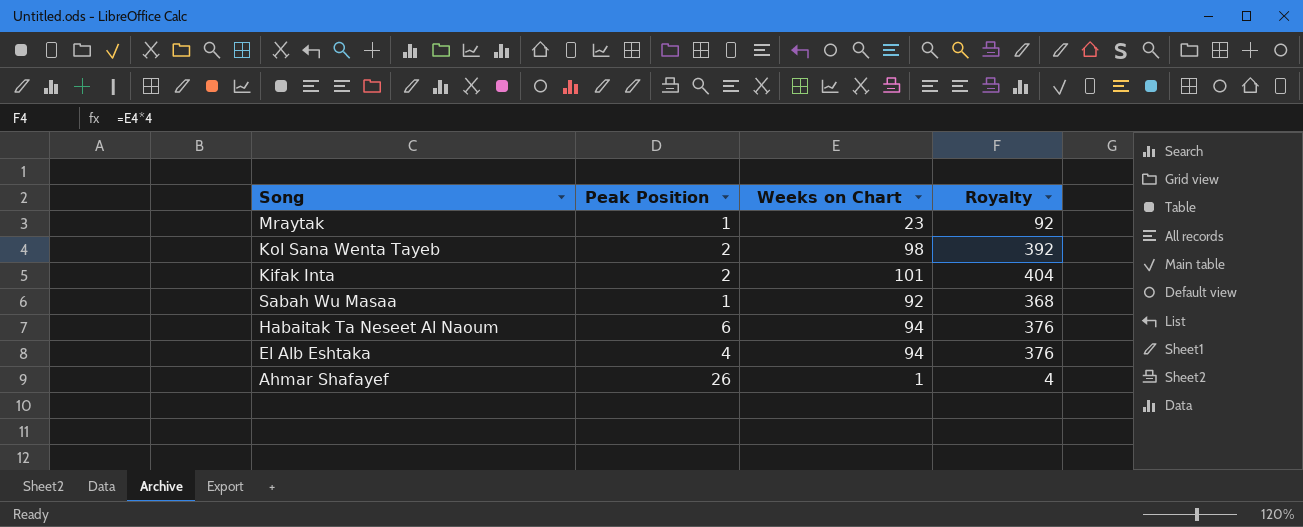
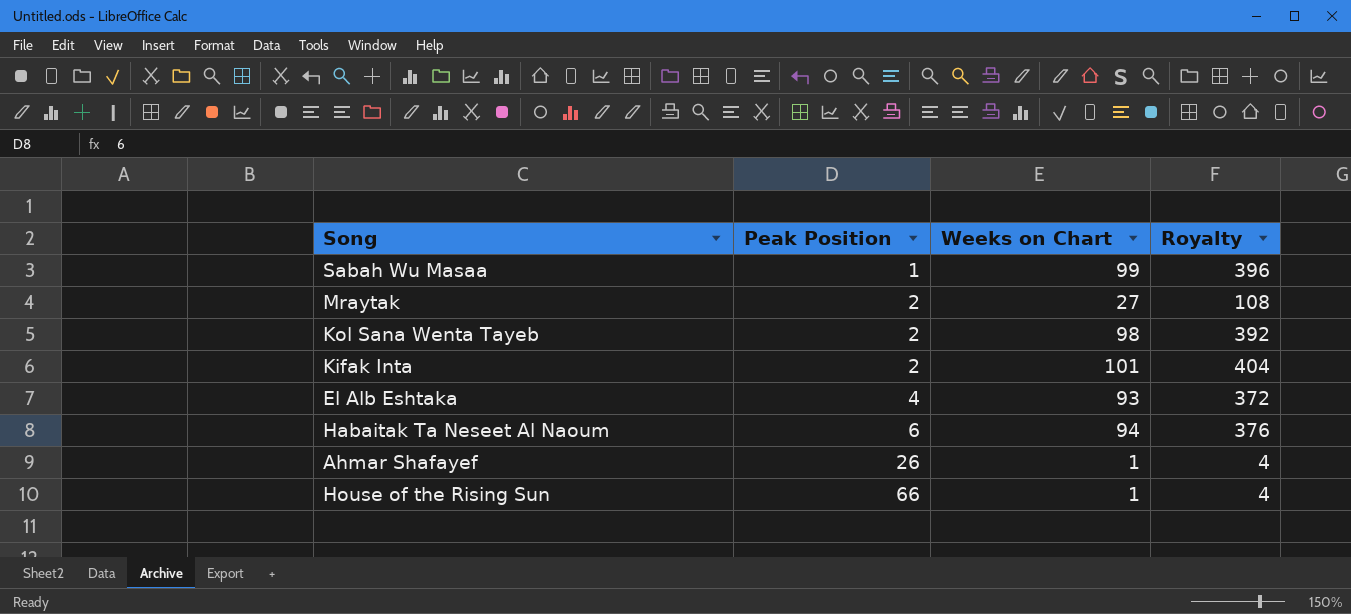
row order: none -> Peak Position ascending
Sabah Wu Masaa | Weeks on Chart: 92 -> 99
Sabah Wu Masaa | Royalty: 368 -> 396
Mraytak | Peak Position: 1 -> 2
Mraytak | Weeks on Chart: 23 -> 27
Mraytak | Royalty: 92 -> 108
El Alb Eshtaka | Weeks on Chart: 94 -> 93
El Alb Eshtaka | Royalty: 376 -> 372
row House of the Rising Sun: none -> 66 | 1 | 4

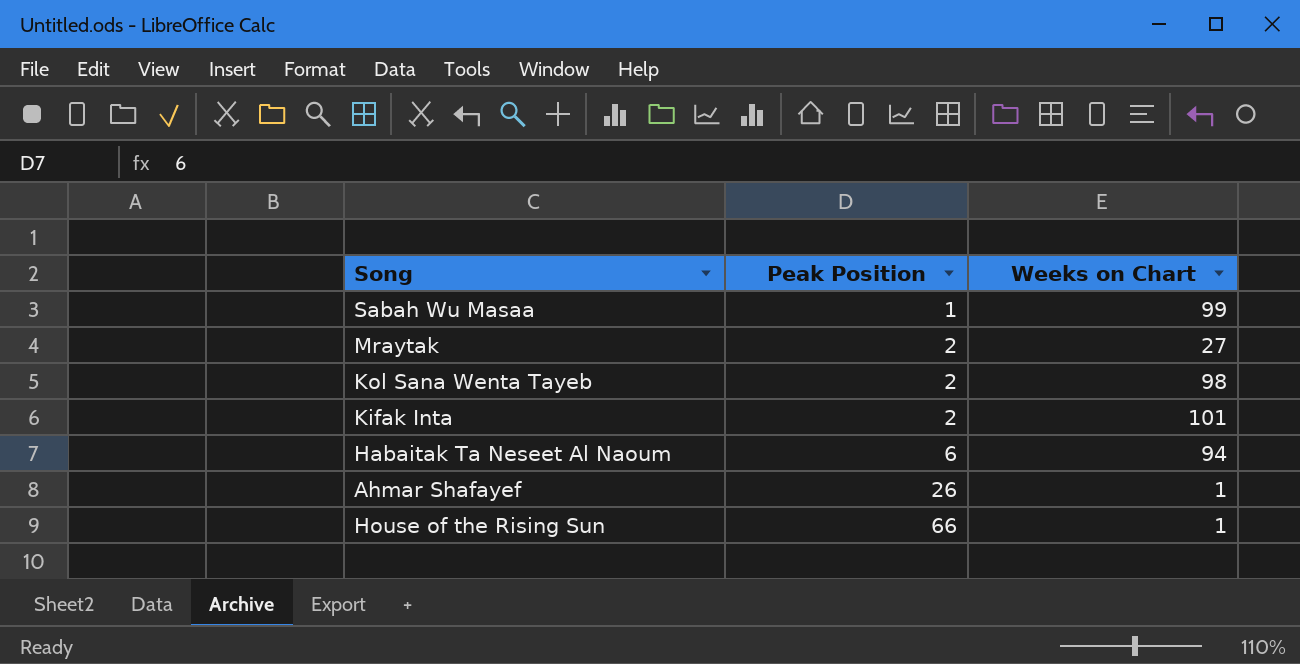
column Royalty | formula: [Weeks on Chart] * 4 -> none
row El Alb Eshtaka: 4 | 93 | 372 -> none

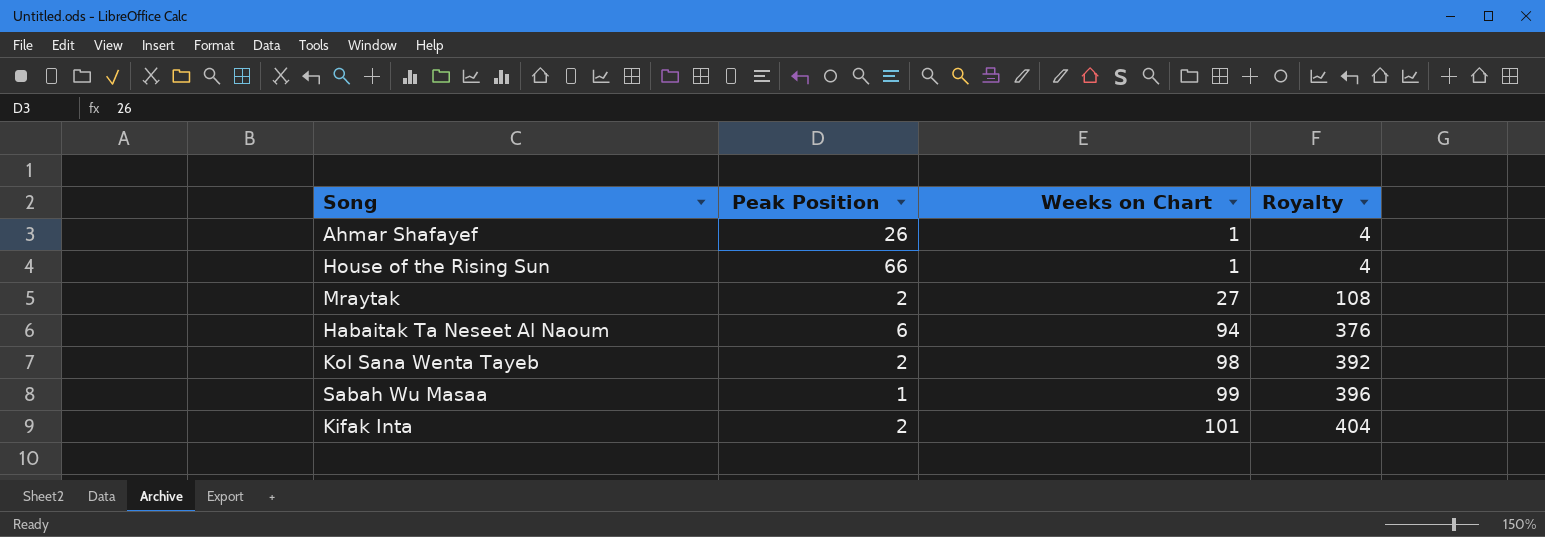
row order: Peak Position ascending -> Weeks on Chart ascending
column Royalty | formula: none -> [Weeks on Chart] * 4

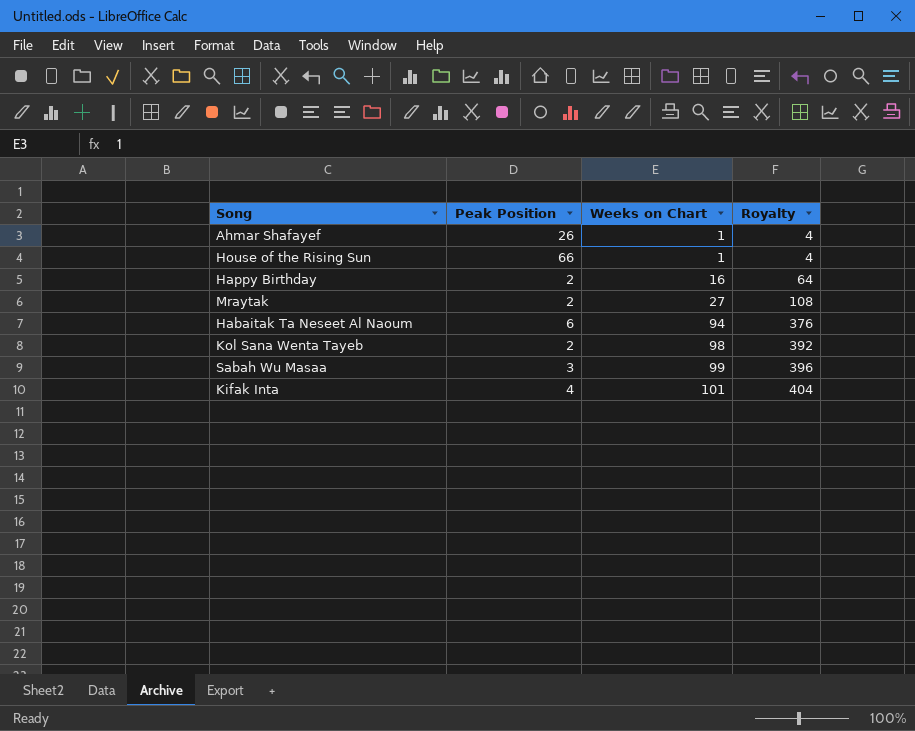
row Happy Birthday: none -> 2 | 16 | 64
Sabah Wu Masaa | Peak Position: 1 -> 3
Kifak Inta | Peak Position: 2 -> 4

